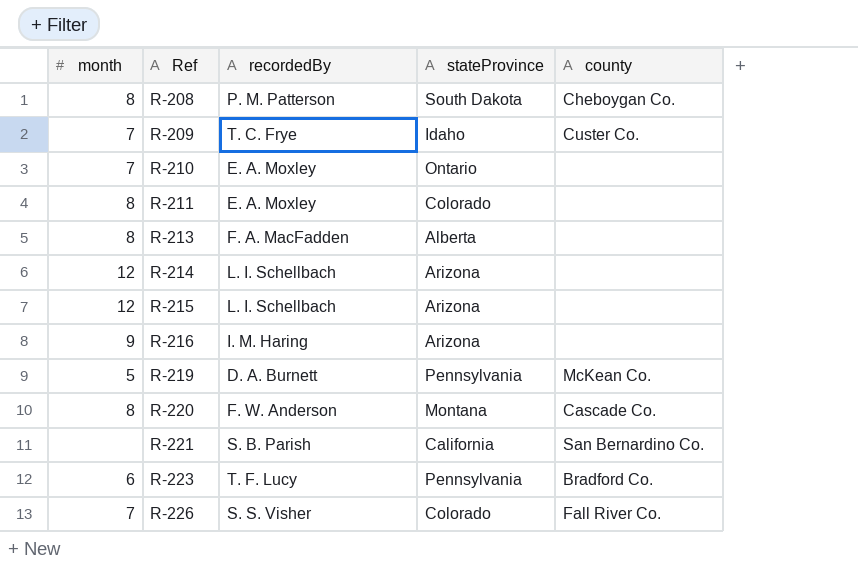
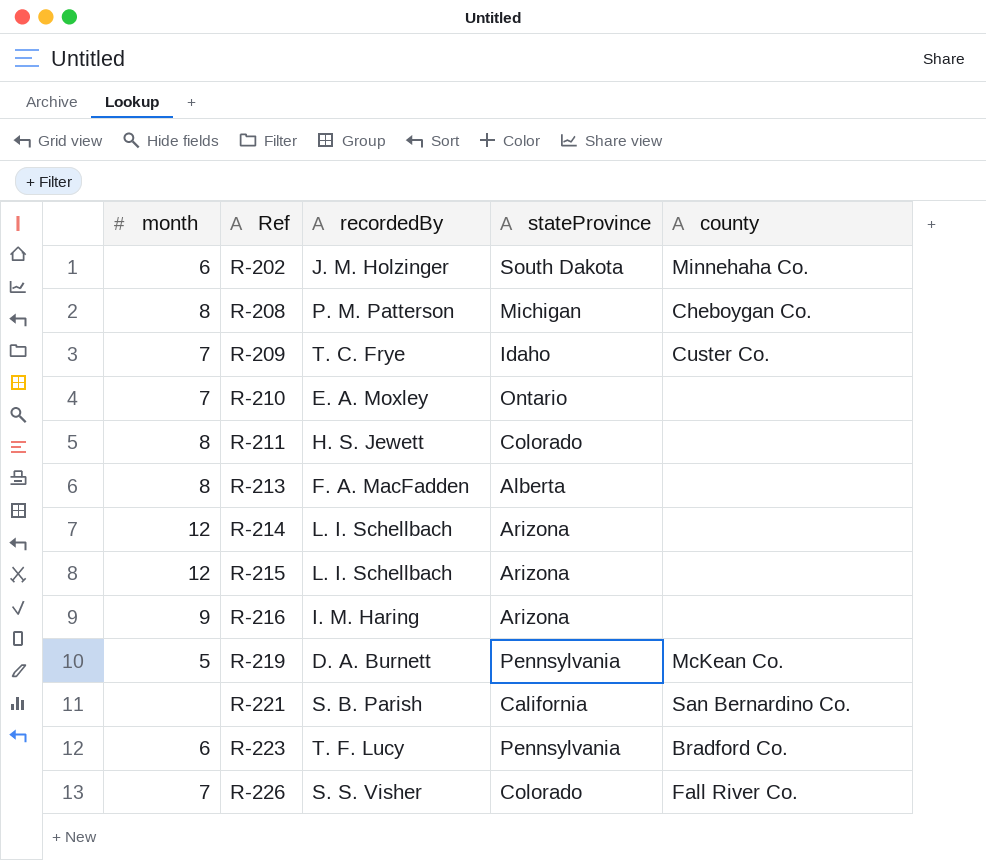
row R-220: 8 | F. W. Anderson | Montana | Cascade Co. -> none
row R-202: none -> 6 | J. M. Holzinger | South Dakota | Minnehaha Co.
R-208 | stateProvince: South Dakota -> Michigan
R-211 | recordedBy: E. A. Moxley -> H. S. Jewett

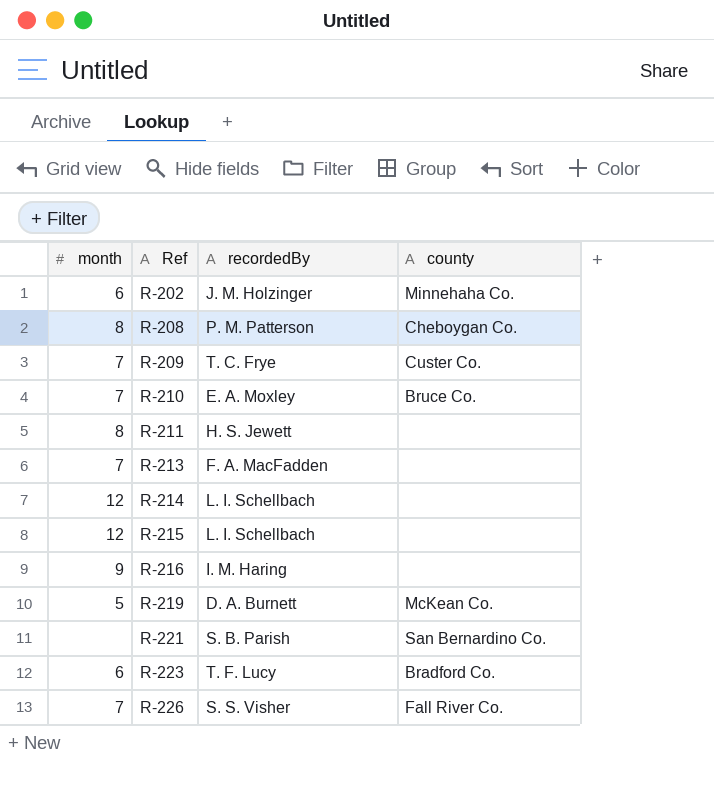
column stateProvince | position: 4 -> none
R-210 | county: none -> Bruce Co.
R-213 | month: 8 -> 7

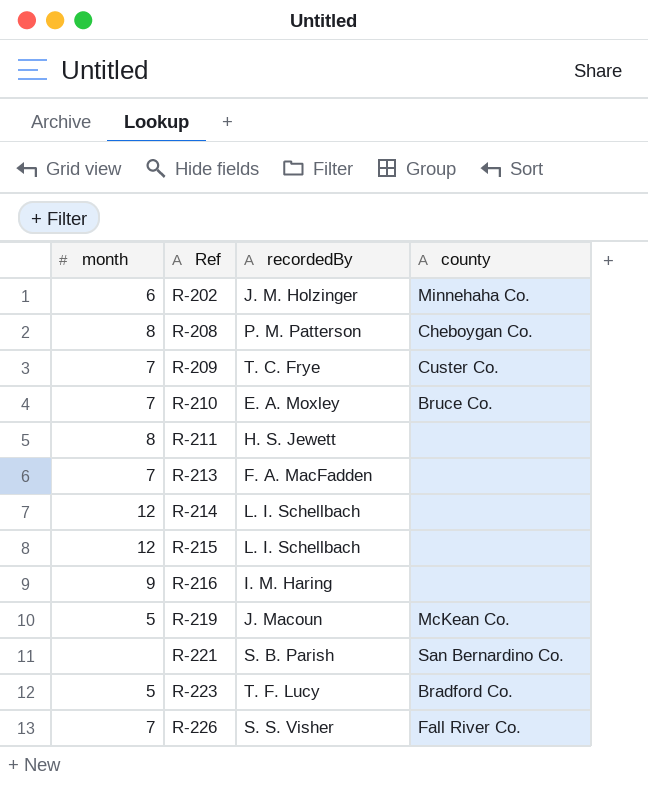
R-219 | recordedBy: D. A. Burnett -> J. Macoun
R-223 | month: 6 -> 5

